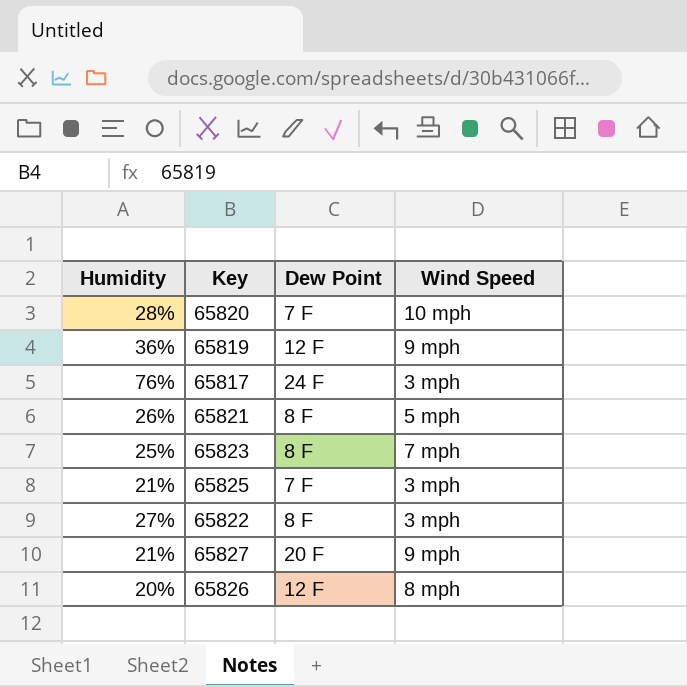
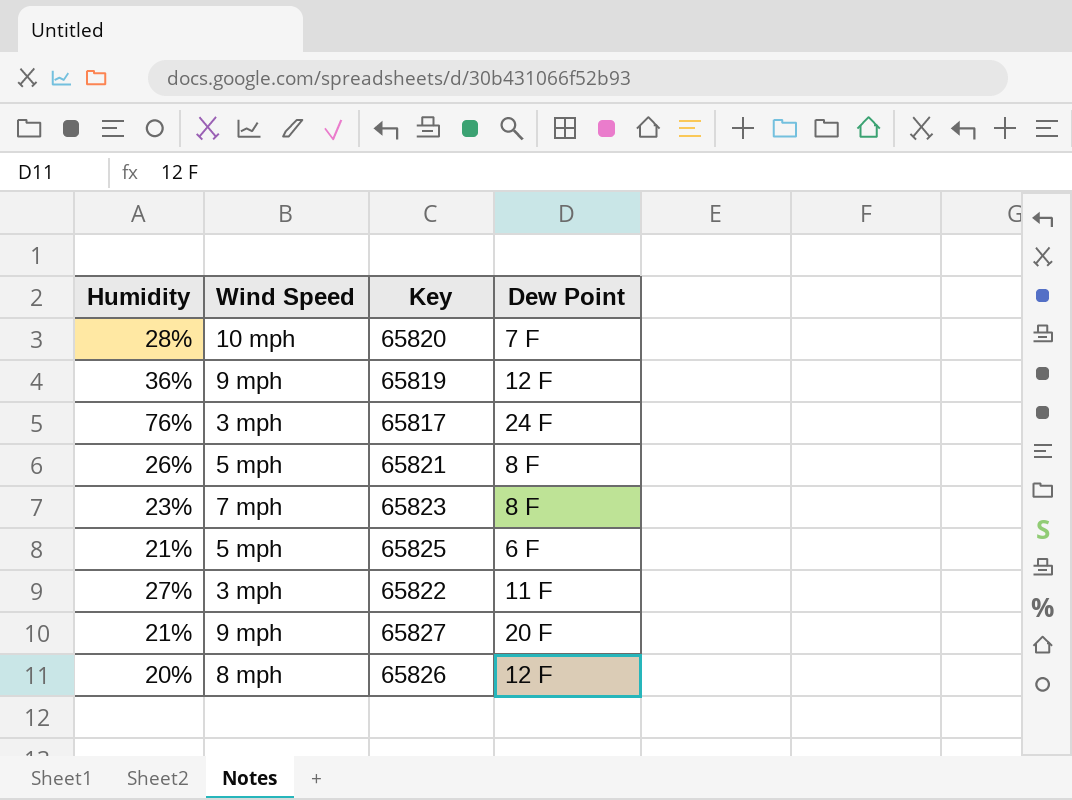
column Wind Speed | position: 4 -> 2
65823 | Humidity: 25% -> 23%
65825 | Wind Speed: 3 mph -> 5 mph
65825 | Dew Point: 7 F -> 6 F
65822 | Dew Point: 8 F -> 11 F

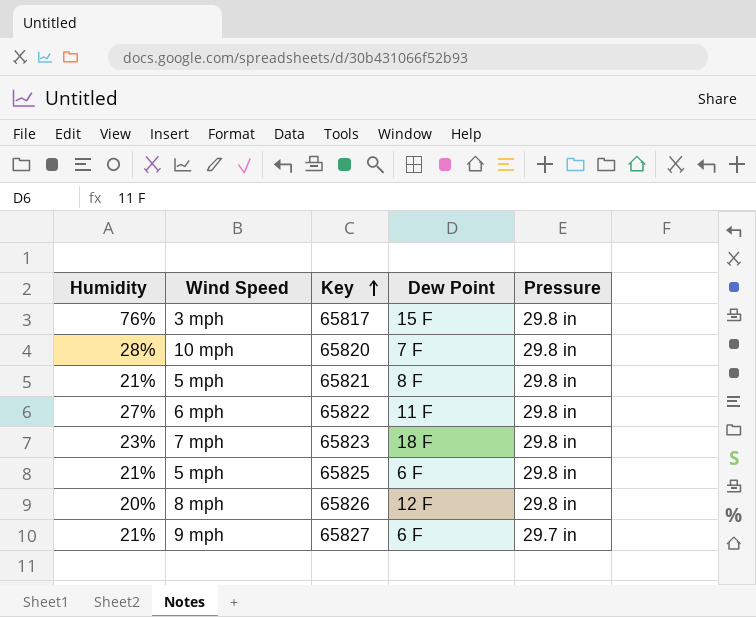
row order: none -> Key ascending
column Pressure | position: none -> 5
row 65819: 36% | 9 mph | 12 F -> none
65817 | Dew Point: 24 F -> 15 F
65821 | Humidity: 26% -> 21%
65822 | Wind Speed: 3 mph -> 6 mph
65823 | Dew Point: 8 F -> 18 F
65827 | Dew Point: 20 F -> 6 F

